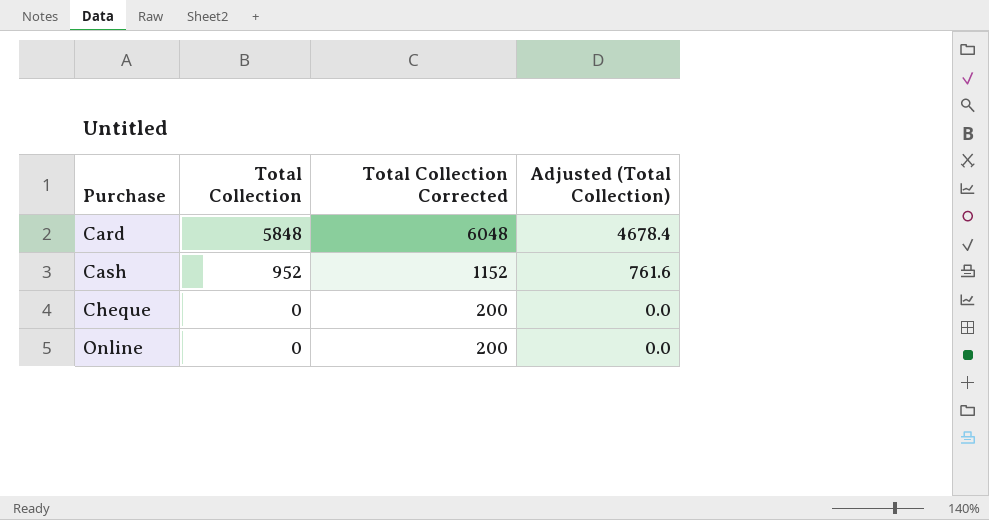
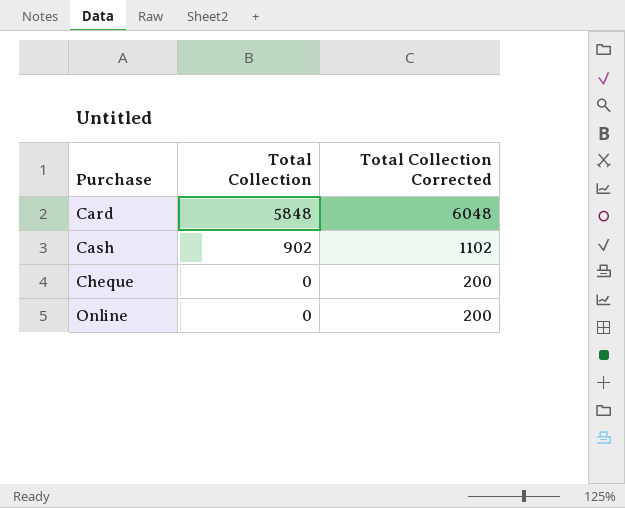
column Adjusted (Total Collection) | formula: [Total Collection] * 0.8 -> none
Cash | Total Collection: 952 -> 902
Cash | Total Collection Corrected: 1152 -> 1102

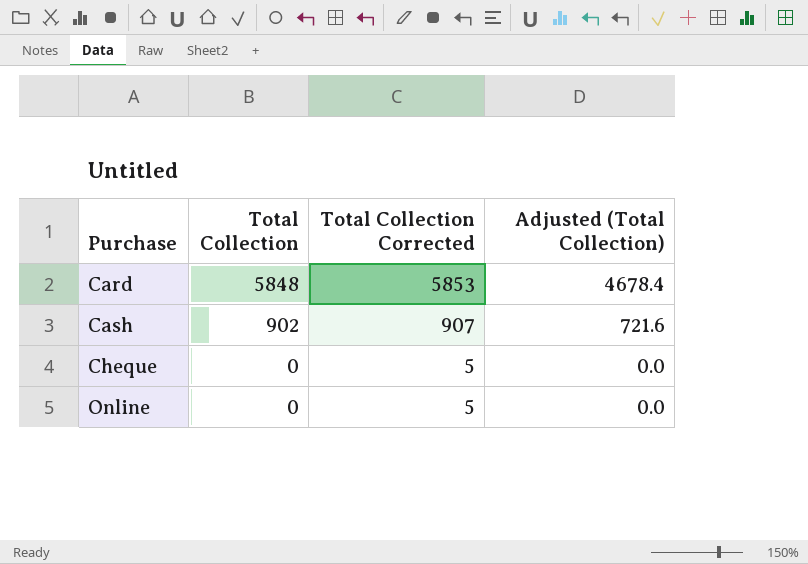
column Total Collection Corrected | formula: [Total Collection] + 200 -> [Total Collection] + 5
column Adjusted (Total Collection) | formula: none -> [Total Collection] * 0.8

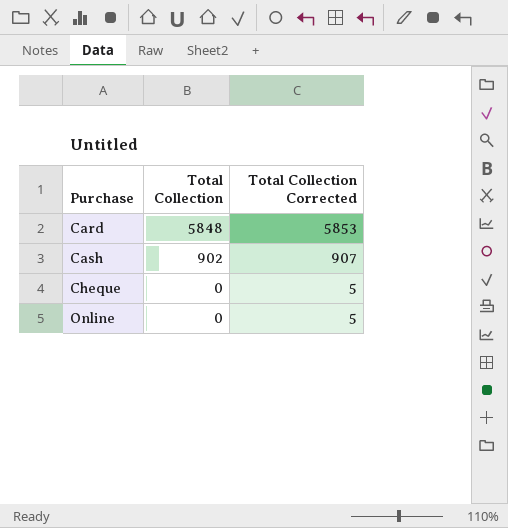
column Adjusted (Total Collection) | formula: [Total Collection] * 0.8 -> none

